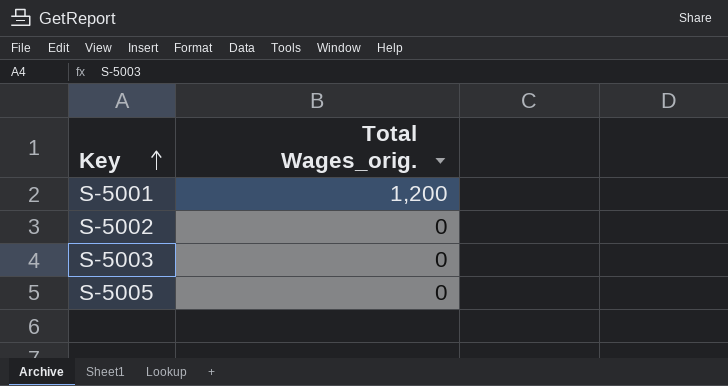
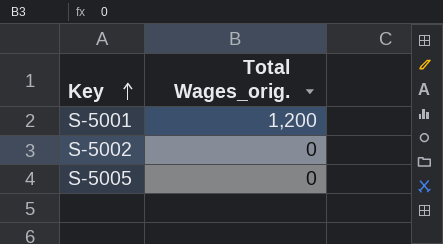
row S-5003: 0 -> none

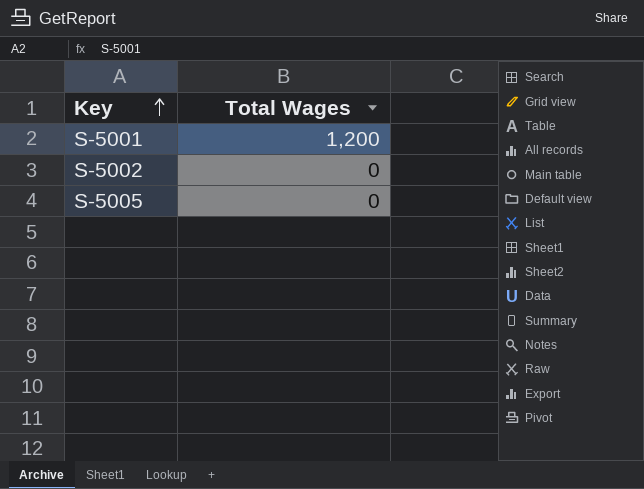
column name: Total Wages_orig. -> Total Wages

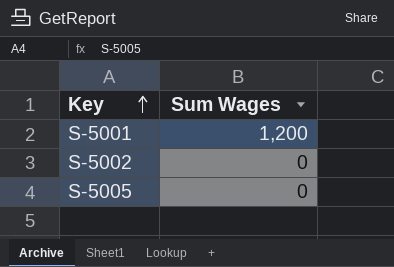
column name: Total Wages -> Sum Wages

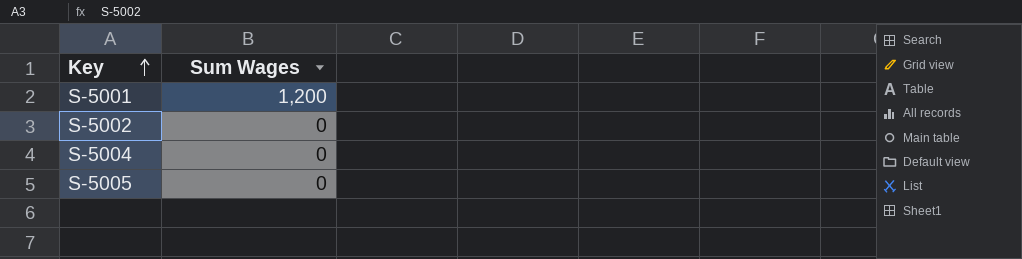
row S-5004: none -> 0

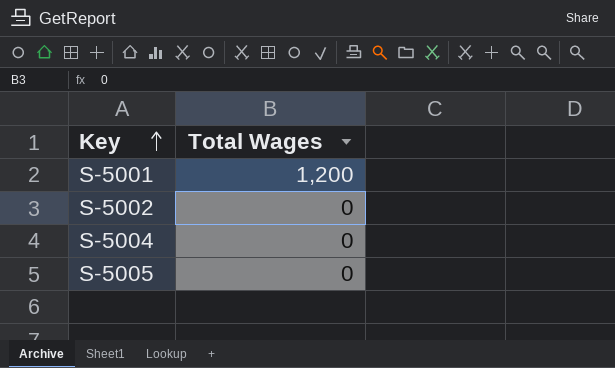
column name: Sum Wages -> Total Wages

